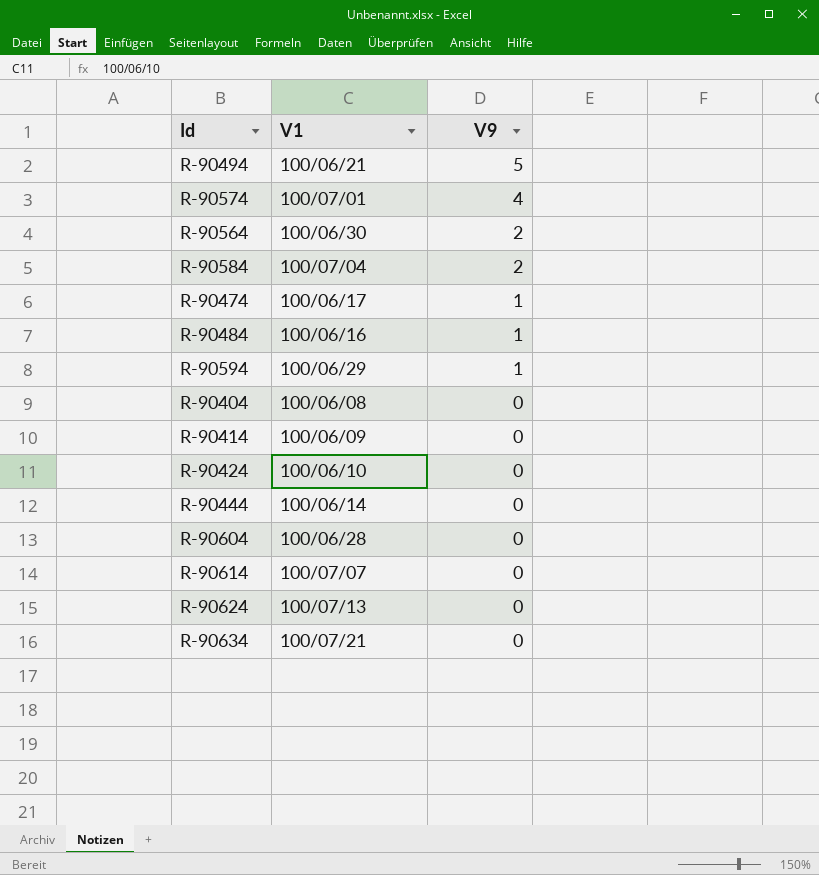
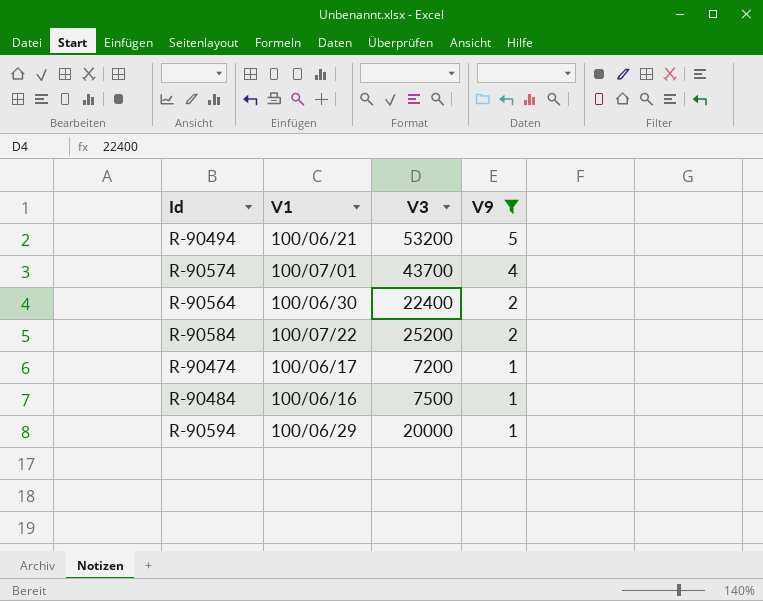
filter: none -> V9 != 0
column V3 | position: none -> 3
R-90584 | V1: 100/07/04 -> 100/07/22

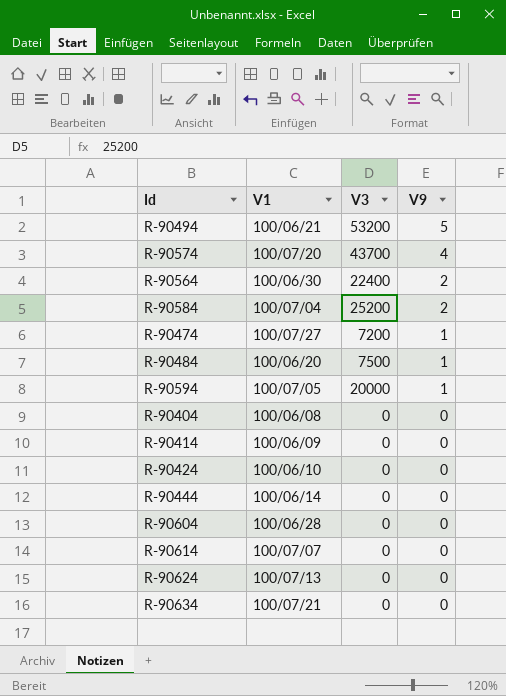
filter: V9 != 0 -> none
R-90574 | V1: 100/07/01 -> 100/07/20
R-90584 | V1: 100/07/22 -> 100/07/04
R-90474 | V1: 100/06/17 -> 100/07/27
R-90484 | V1: 100/06/16 -> 100/06/20
R-90594 | V1: 100/06/29 -> 100/07/05

